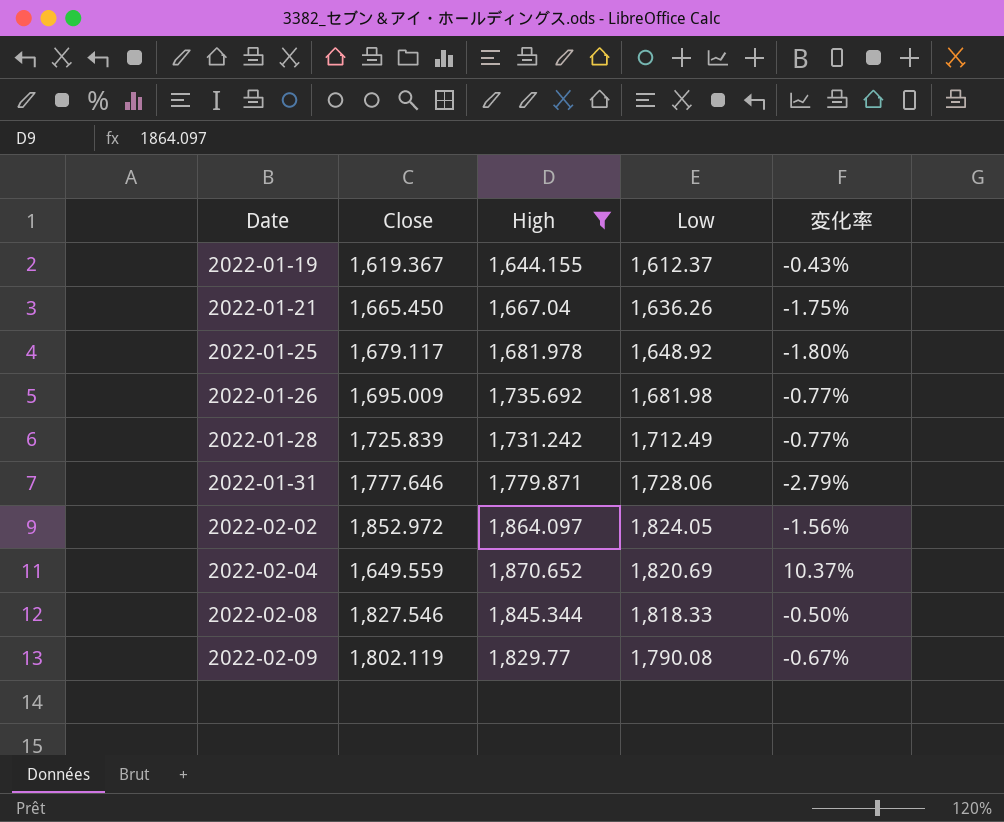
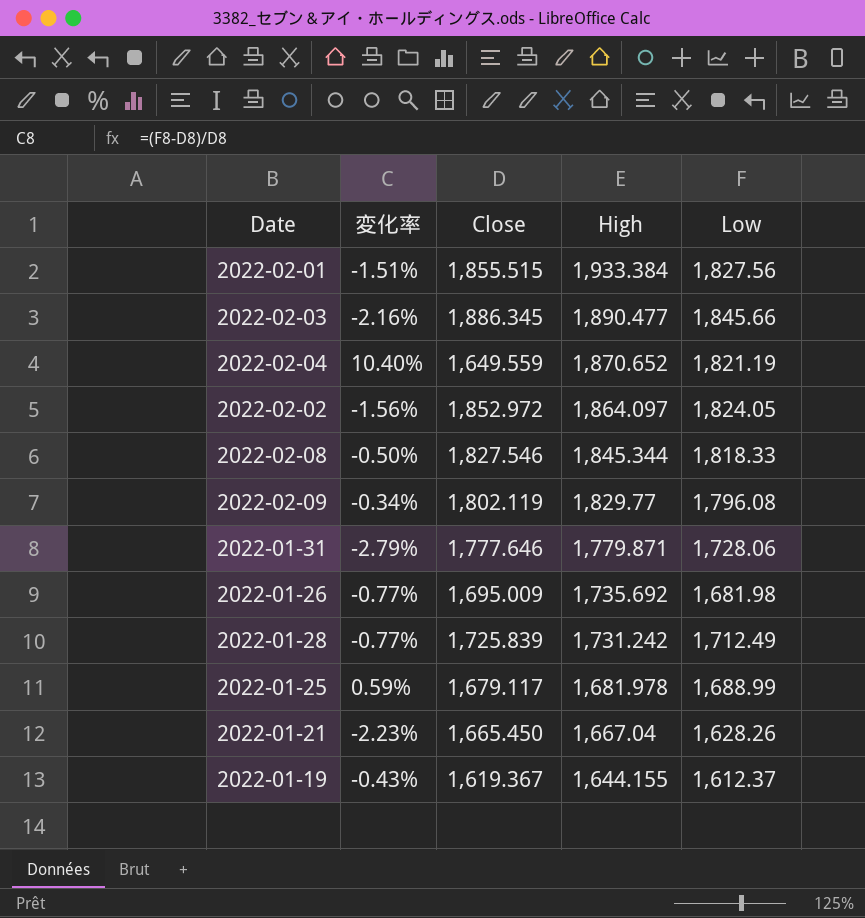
filter: High <= 1,870.652 -> none
row order: Date ascending -> High descending
column 変化率 | position: 5 -> 2
2022-02-04 | 変化率: 10.37% -> 10.40%
2022-02-04 | Low: 1,820.69 -> 1,821.19
2022-02-09 | 変化率: -0.67% -> -0.34%
2022-02-09 | Low: 1,790.08 -> 1,796.08
2022-01-25 | 変化率: -1.80% -> 0.59%
2022-01-25 | Low: 1,648.92 -> 1,688.99
2022-01-21 | 変化率: -1.75% -> -2.23%
2022-01-21 | Low: 1,636.26 -> 1,628.26

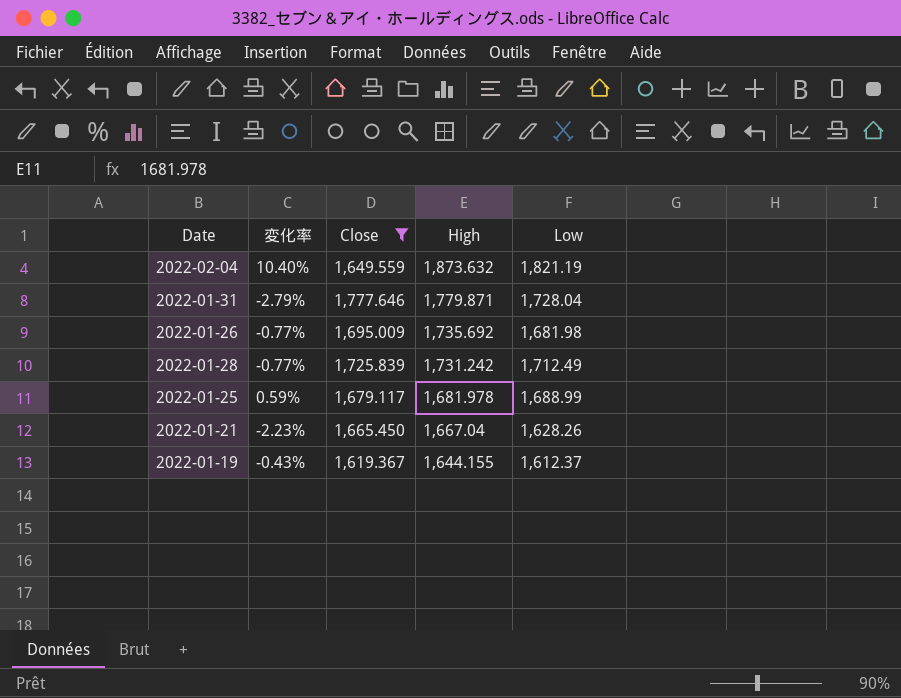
filter: none -> Close <= 1,777.646
2022-02-04 | High: 1,870.652 -> 1,873.632
2022-01-31 | Low: 1,728.06 -> 1,728.04

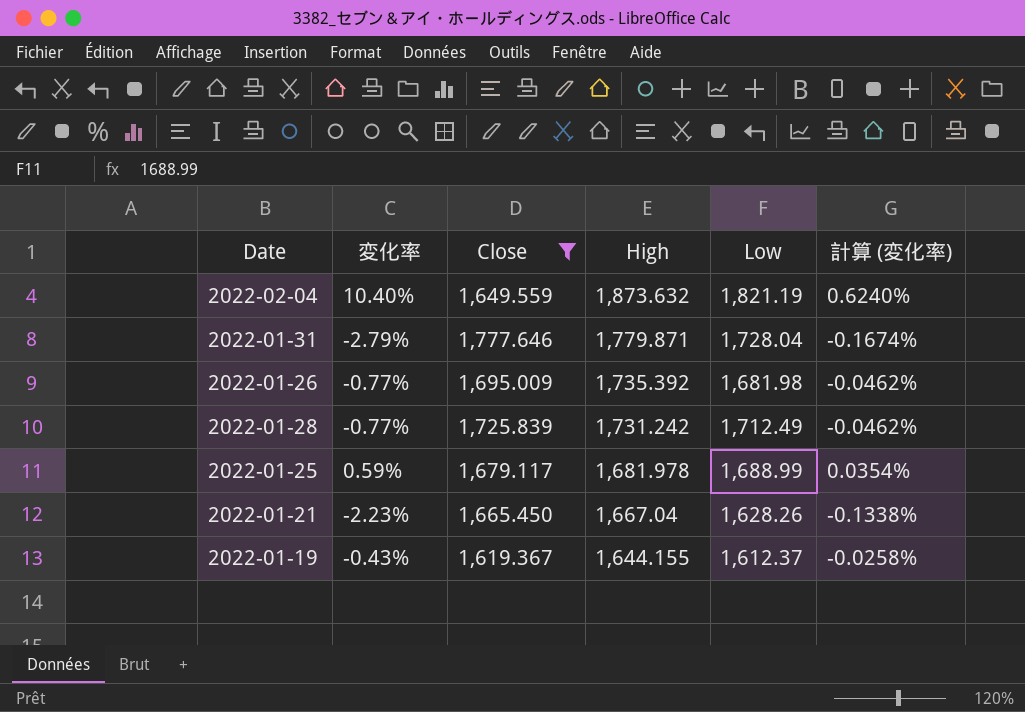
column 計算 (変化率) | formula: none -> [変化率] * 0.06
2022-01-26 | High: 1,735.692 -> 1,735.392

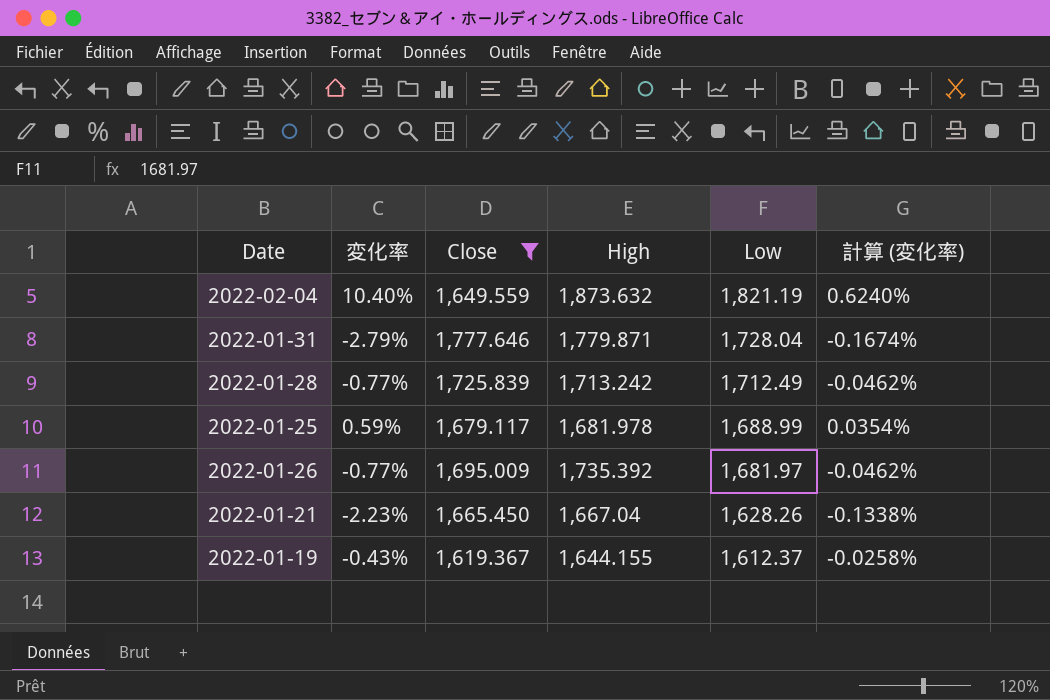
row order: High descending -> Low descending
2022-01-28 | High: 1,731.242 -> 1,713.242
2022-01-26 | Low: 1,681.98 -> 1,681.97

